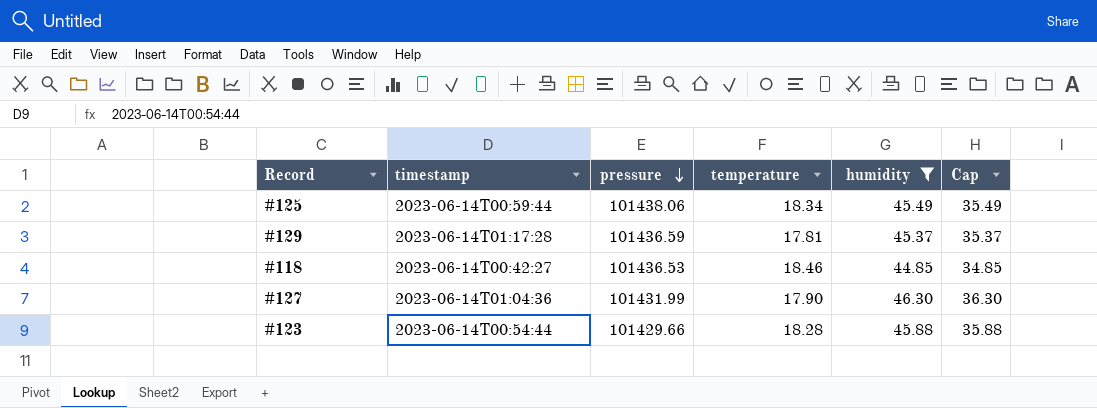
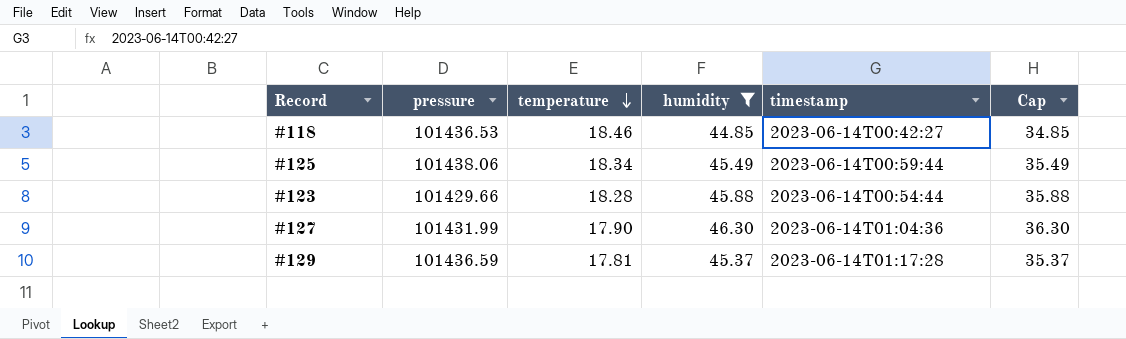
row order: pressure descending -> temperature descending
column timestamp | position: 2 -> 5

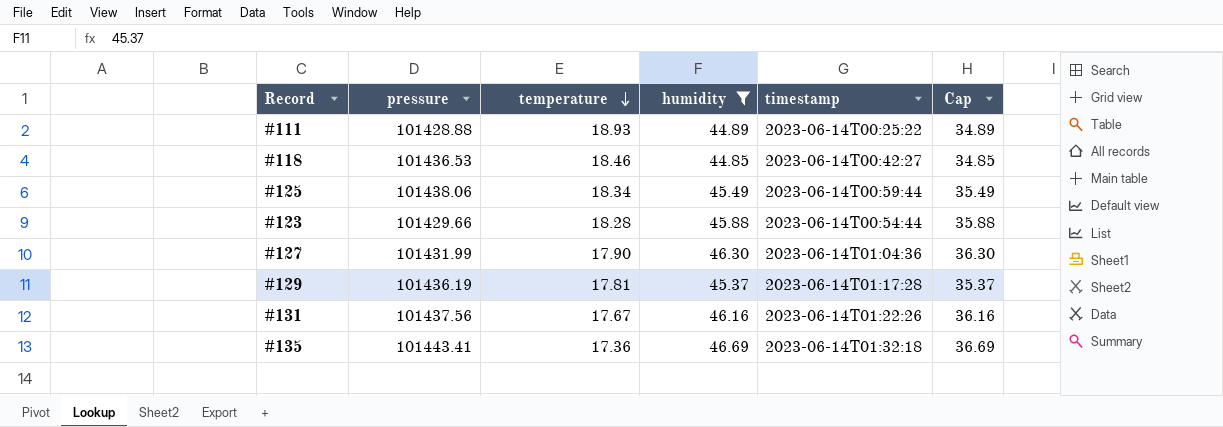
row #111: none -> 101428.88 | 18.93 | 44.89 | 2023-06-14T00:25:22 | 34.89
#129 | pressure: 101436.59 -> 101436.19
row #131: none -> 101437.56 | 17.67 | 46.16 | 2023-06-14T01:22:26 | 36.16
row #135: none -> 101443.41 | 17.36 | 46.69 | 2023-06-14T01:32:18 | 36.69

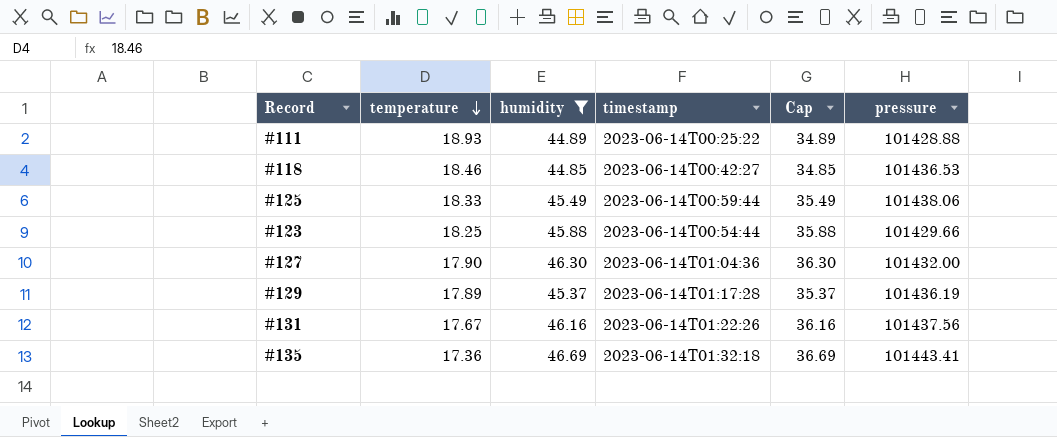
column pressure | position: 2 -> 6
#125 | temperature: 18.34 -> 18.33
#123 | temperature: 18.28 -> 18.25
#127 | pressure: 101431.99 -> 101432.00
#129 | temperature: 17.81 -> 17.89

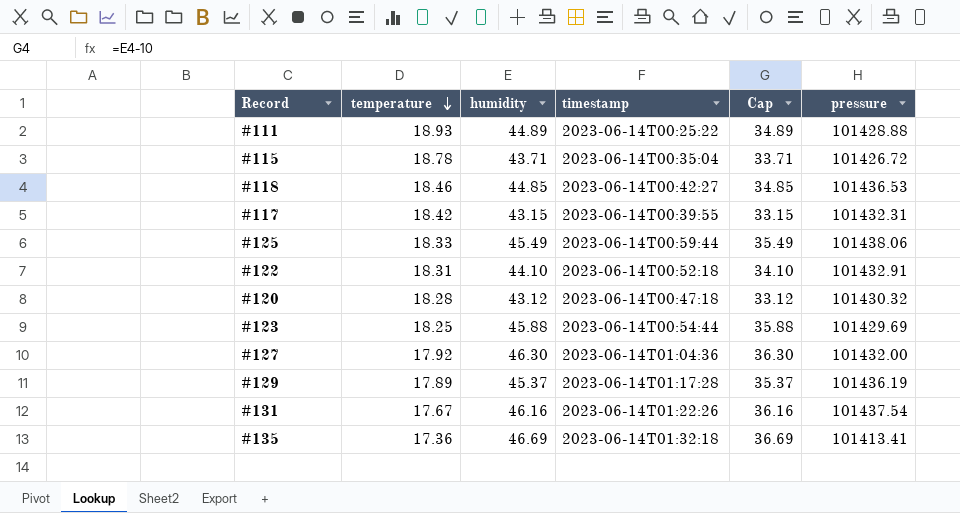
filter: humidity >= 44.85 -> none
#123 | pressure: 101429.66 -> 101429.69
#127 | temperature: 17.90 -> 17.92
#131 | pressure: 101437.56 -> 101437.54
#135 | pressure: 101443.41 -> 101413.41

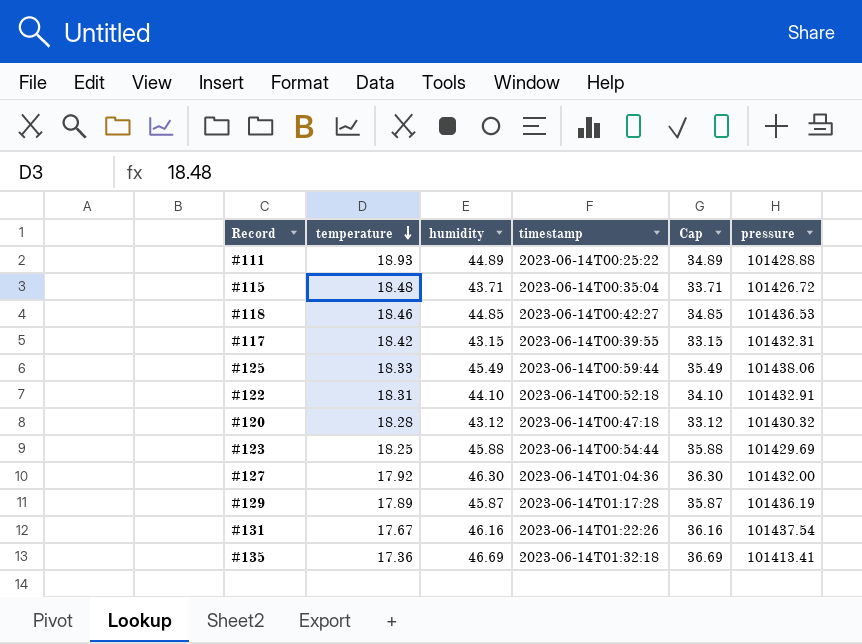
#115 | temperature: 18.78 -> 18.48
#129 | humidity: 45.37 -> 45.87
#129 | Cap: 35.37 -> 35.87

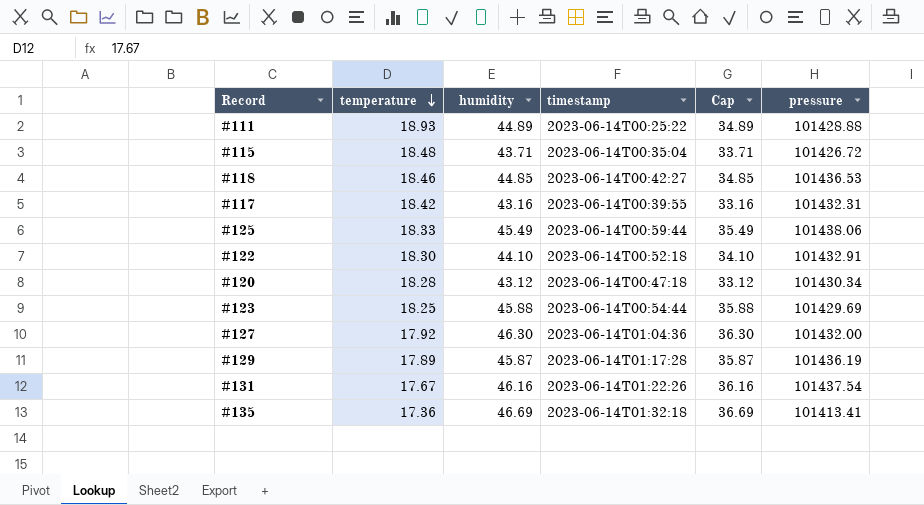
#117 | humidity: 43.15 -> 43.16
#117 | Cap: 33.15 -> 33.16
#122 | temperature: 18.31 -> 18.30
#120 | pressure: 101430.32 -> 101430.34

